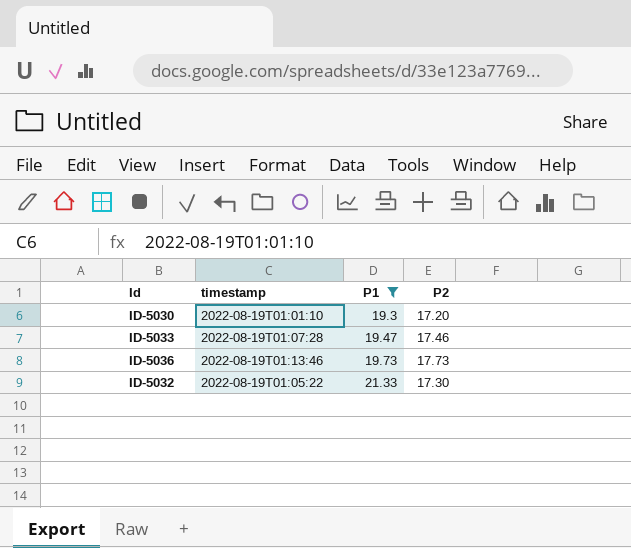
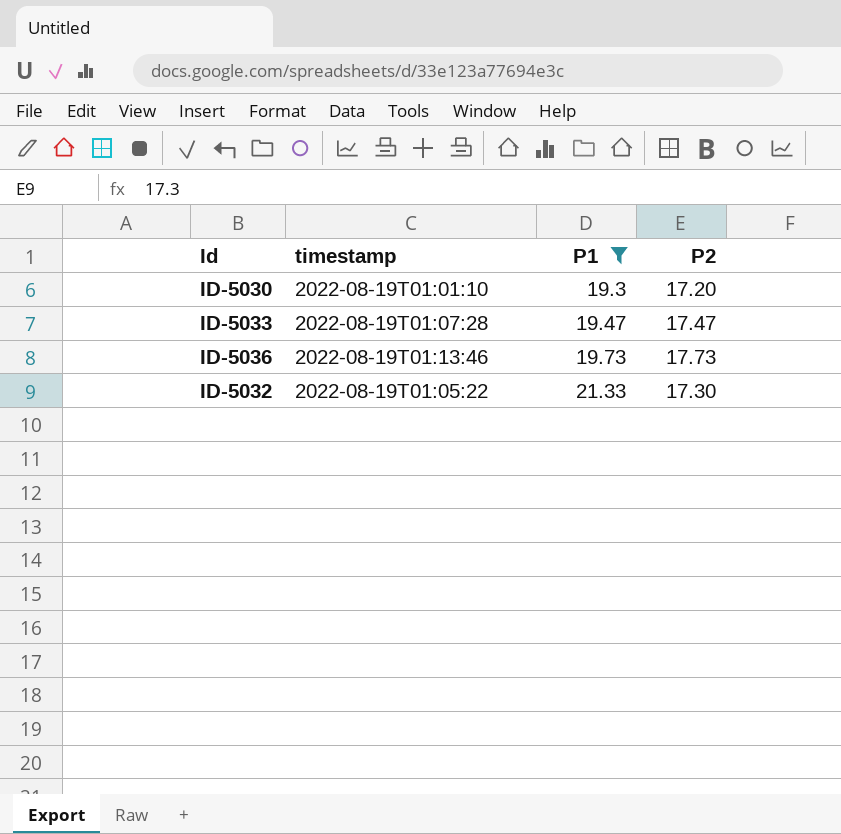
ID-5033 | P2: 17.46 -> 17.47

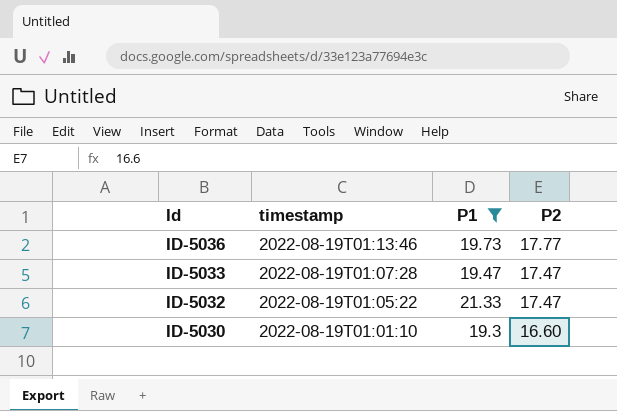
row order: P1 ascending -> Id descending
ID-5036 | P2: 17.73 -> 17.77
ID-5032 | P2: 17.30 -> 17.47
ID-5030 | P2: 17.20 -> 16.60

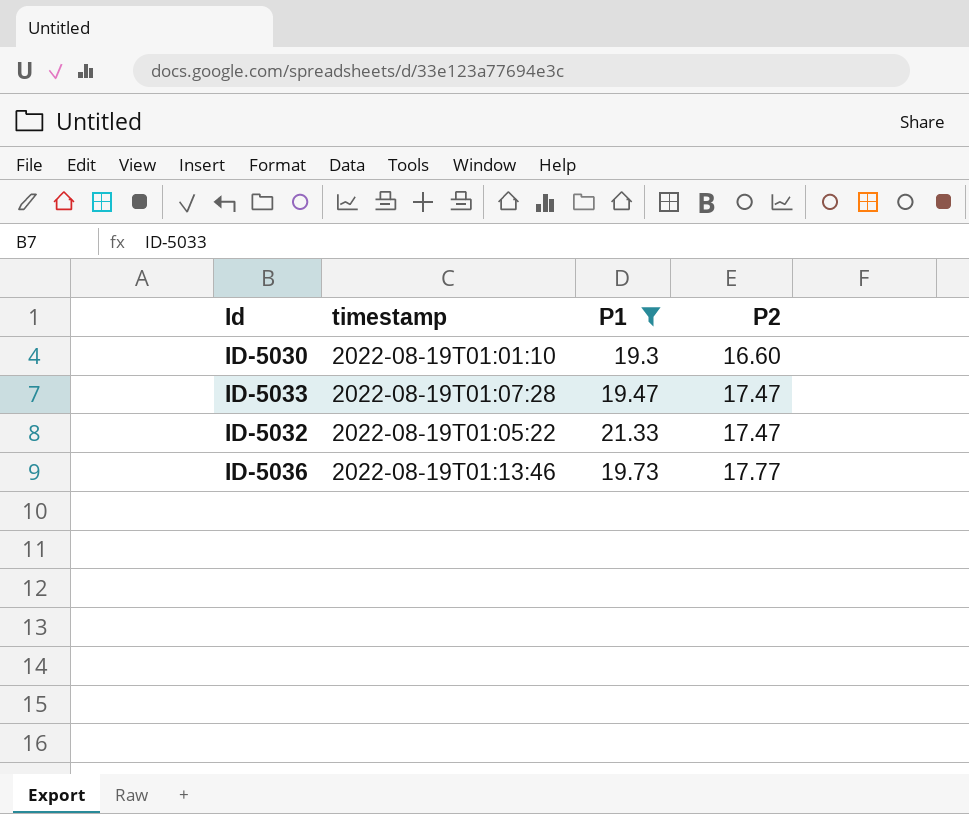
row order: Id descending -> P2 ascending

